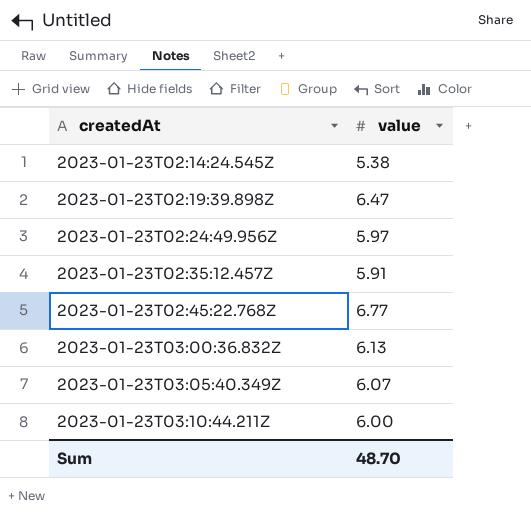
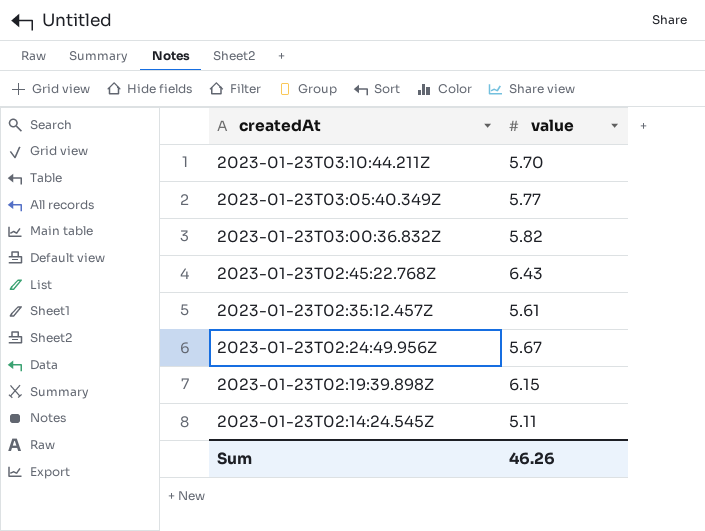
row order: createdAt ascending -> createdAt descending
2023-01-23T03:10:44.211Z | value: 6.00 -> 5.70
2023-01-23T03:05:40.349Z | value: 6.07 -> 5.77
2023-01-23T03:00:36.832Z | value: 6.13 -> 5.82
2023-01-23T02:45:22.768Z | value: 6.77 -> 6.43
2023-01-23T02:35:12.457Z | value: 5.91 -> 5.61
2023-01-23T02:24:49.956Z | value: 5.97 -> 5.67
2023-01-23T02:19:39.898Z | value: 6.47 -> 6.15
2023-01-23T02:14:24.545Z | value: 5.38 -> 5.11
Sum | value: 48.70 -> 46.26

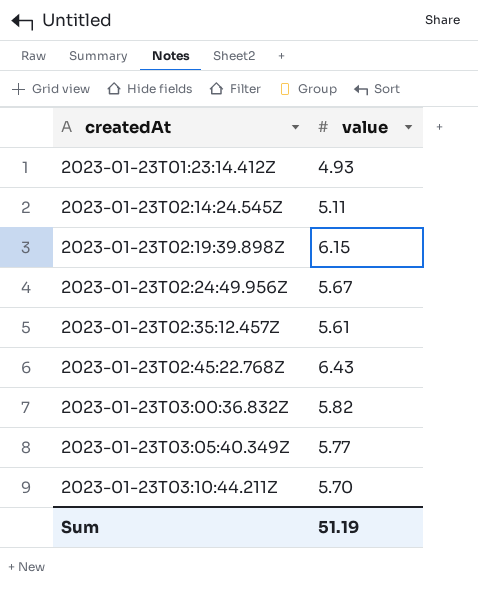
row order: createdAt descending -> createdAt ascending
row 2023-01-23T01:23:14.412Z: none -> 4.93
Sum | value: 46.26 -> 51.19

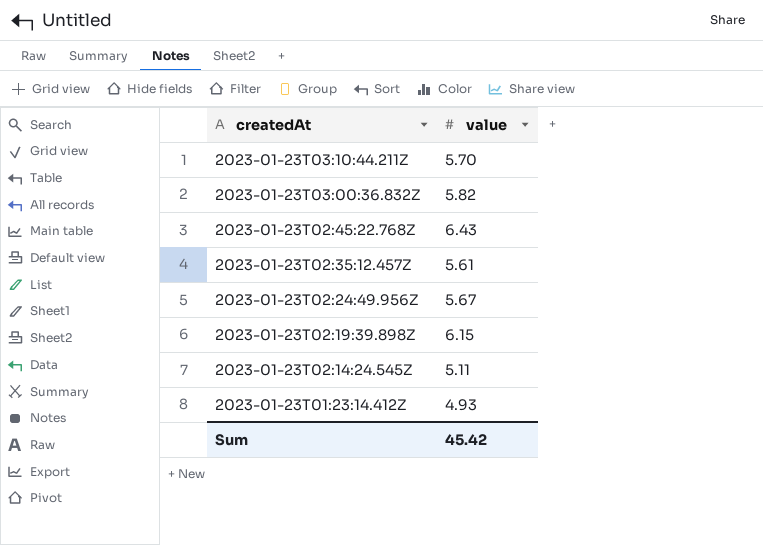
row order: createdAt ascending -> createdAt descending
row 2023-01-23T03:05:40.349Z: 5.77 -> none
Sum | value: 51.19 -> 45.42

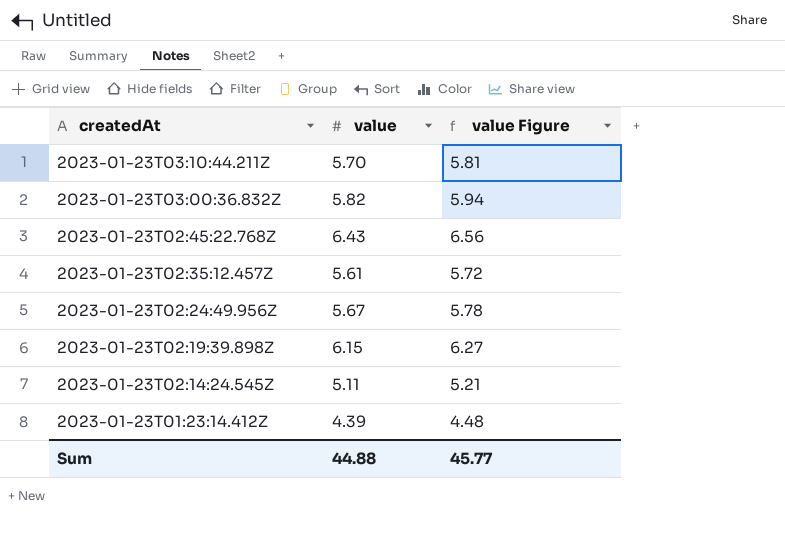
column value Figure | formula: none -> [value] * 1.02
2023-01-23T01:23:14.412Z | value: 4.93 -> 4.39
Sum | value: 45.42 -> 44.88

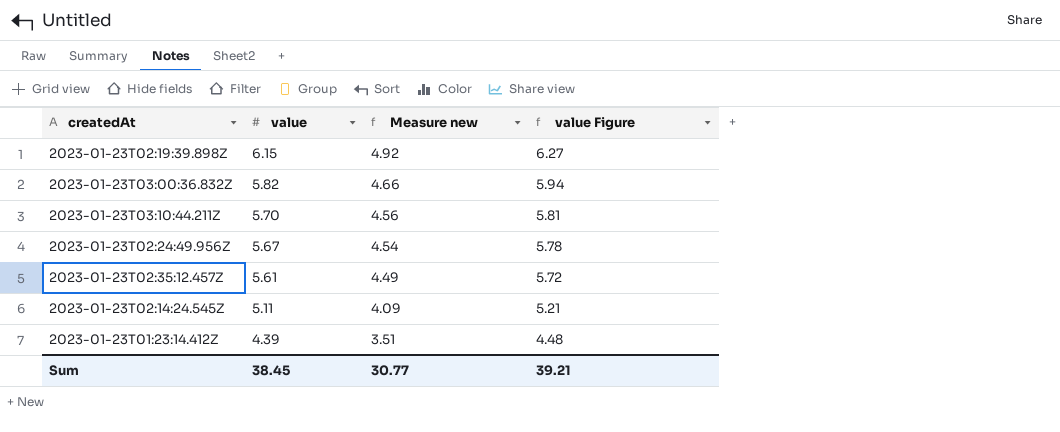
row order: createdAt descending -> value descending
column Measure new | formula: none -> [value] * 0.8
row 2023-01-23T02:45:22.768Z: 6.43 | 6.56 -> none
Sum | value: 44.88 -> 38.45
Sum | value Figure: 45.77 -> 39.21

